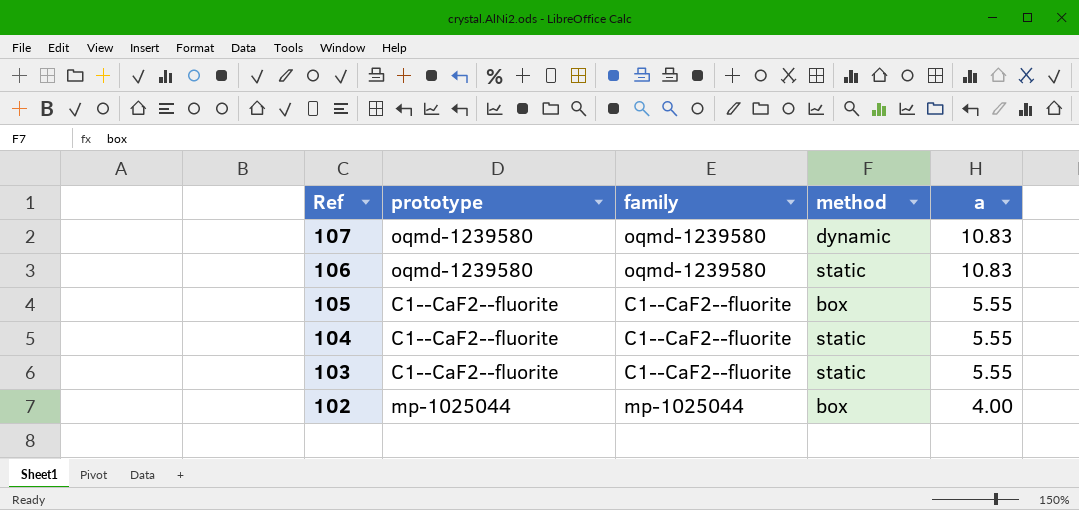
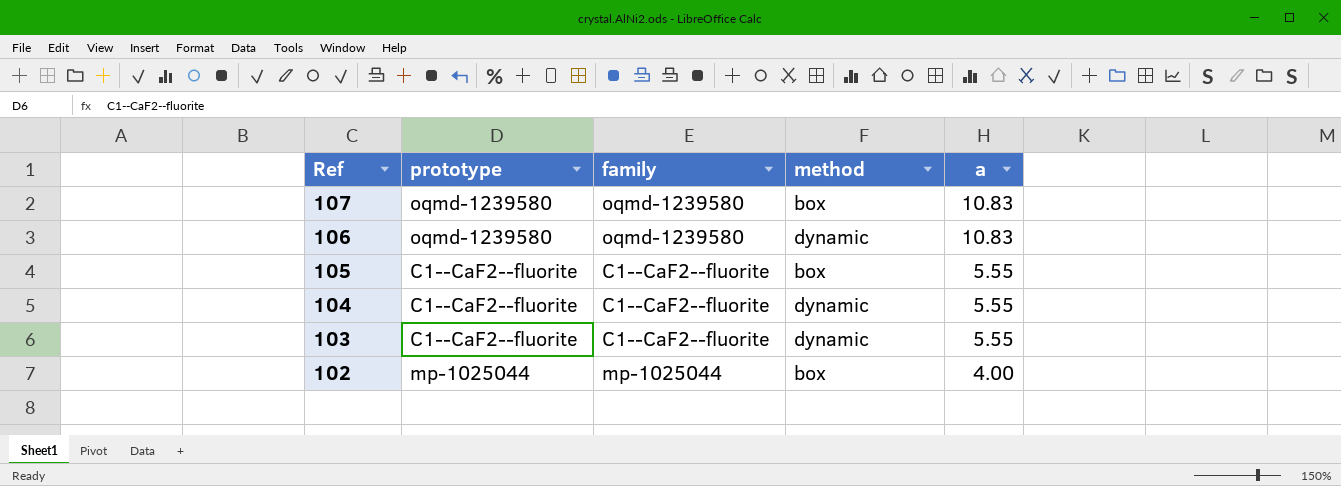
107 | method: dynamic -> box
106 | method: static -> dynamic
104 | method: static -> dynamic
103 | method: static -> dynamic

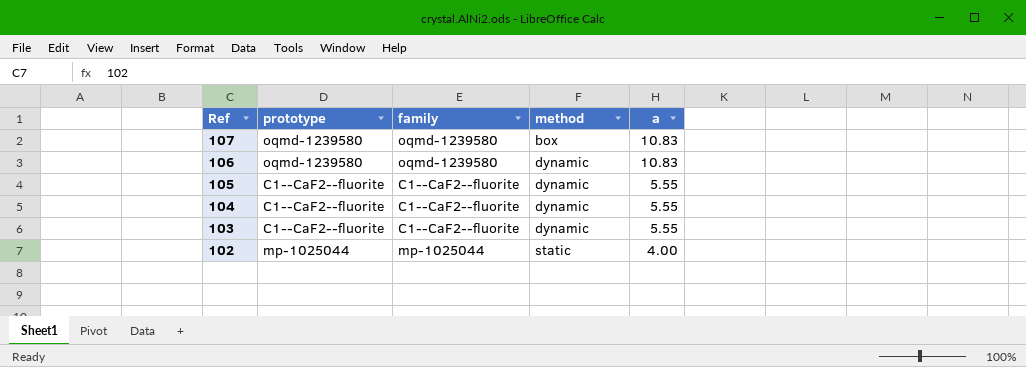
105 | method: box -> dynamic
102 | method: box -> static

